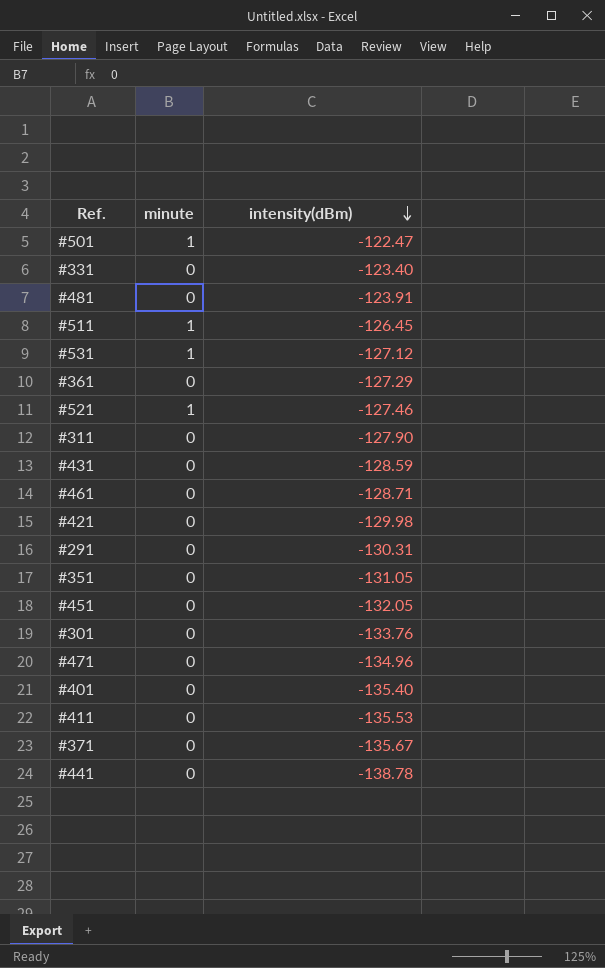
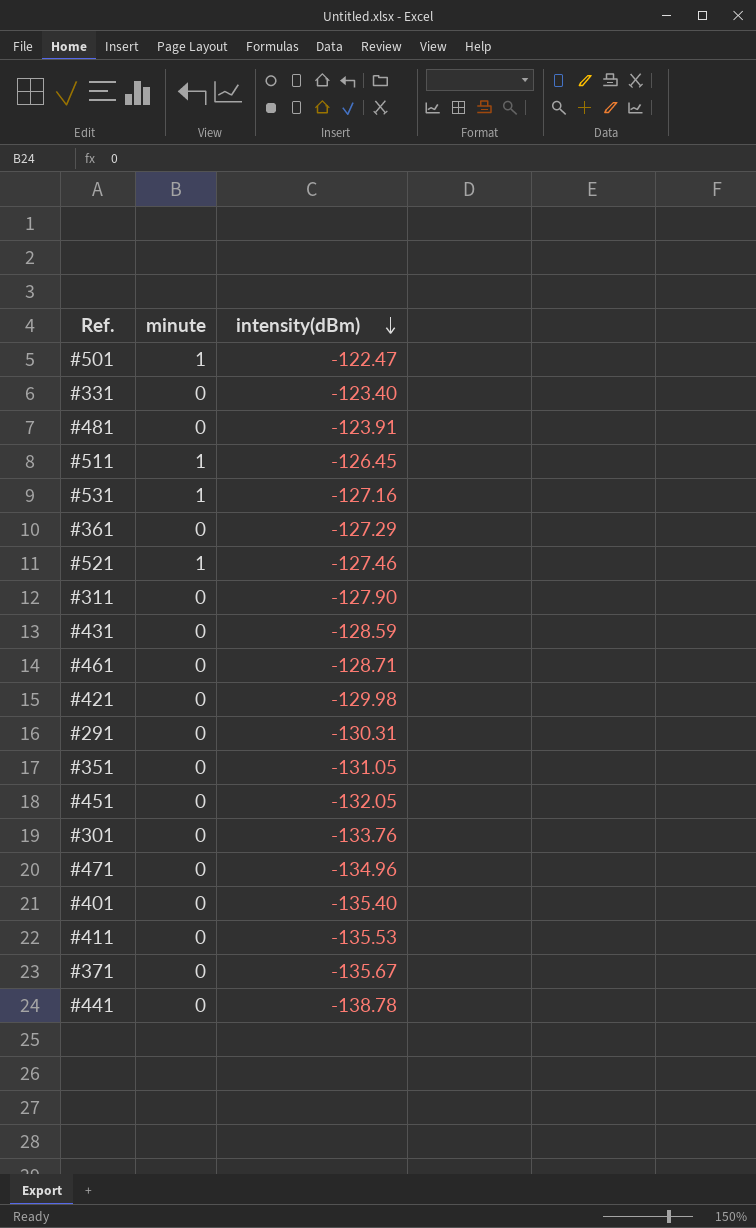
#531 | intensity(dBm): -127.12 -> -127.16

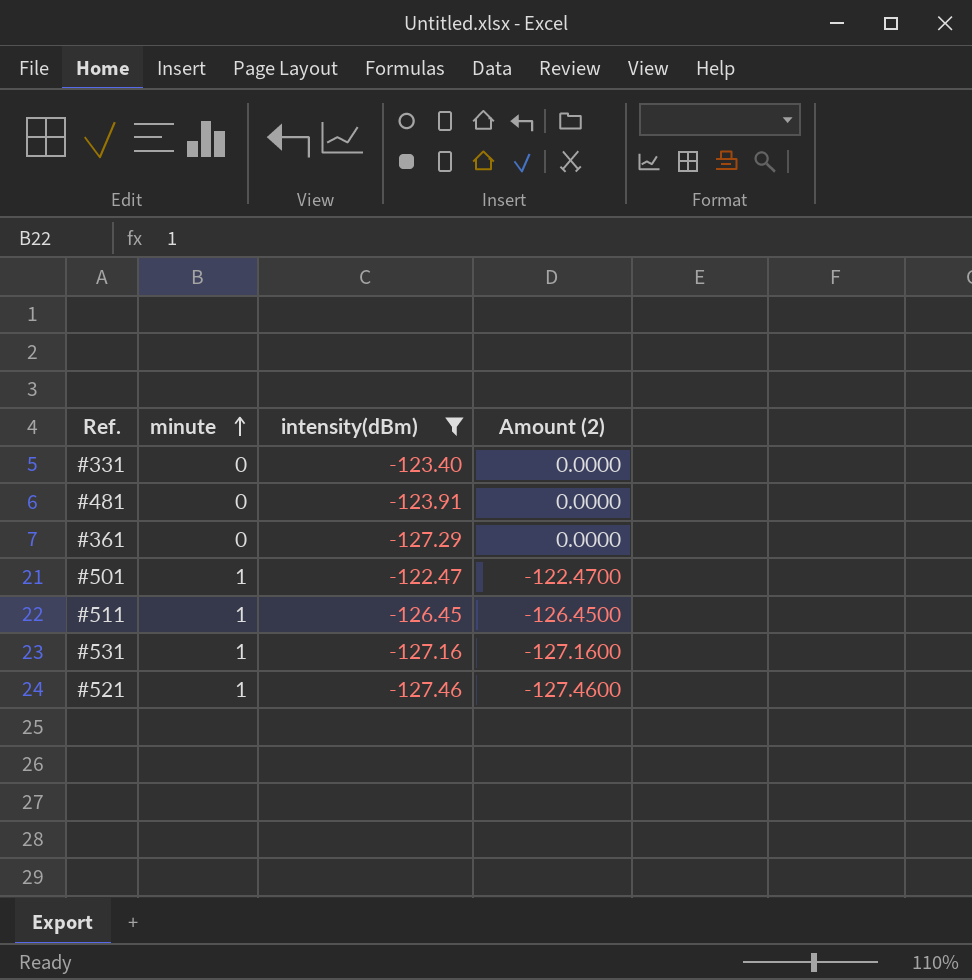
filter: none -> intensity(dBm) >= -127.46
row order: intensity(dBm) descending -> minute ascending
column Amount (2) | formula: none -> [minute] * [intensity(dBm)]

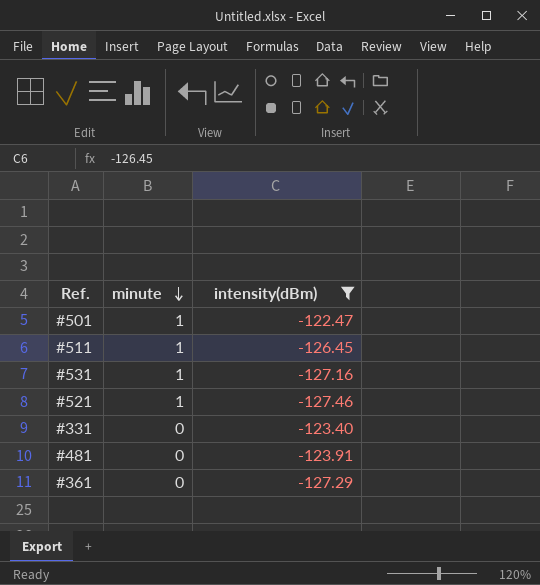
row order: minute ascending -> minute descending
column Amount (2) | formula: [minute] * [intensity(dBm)] -> none

